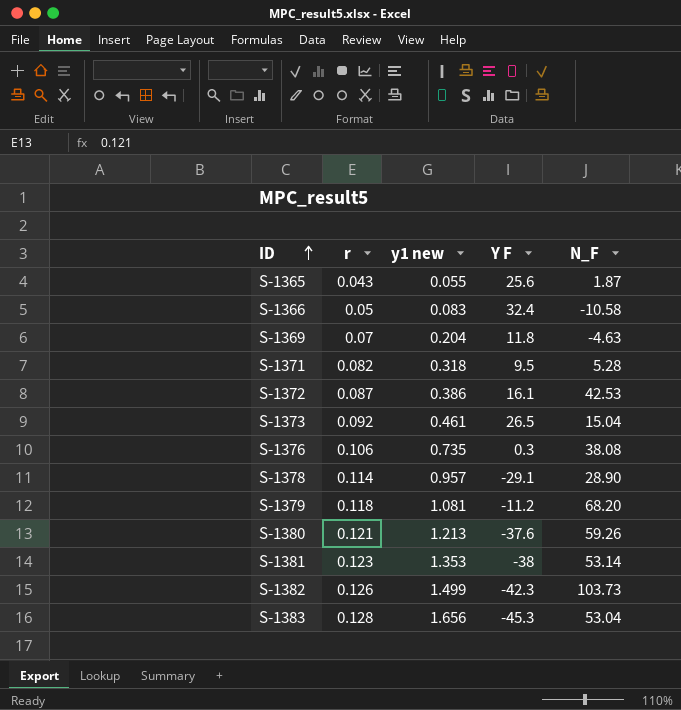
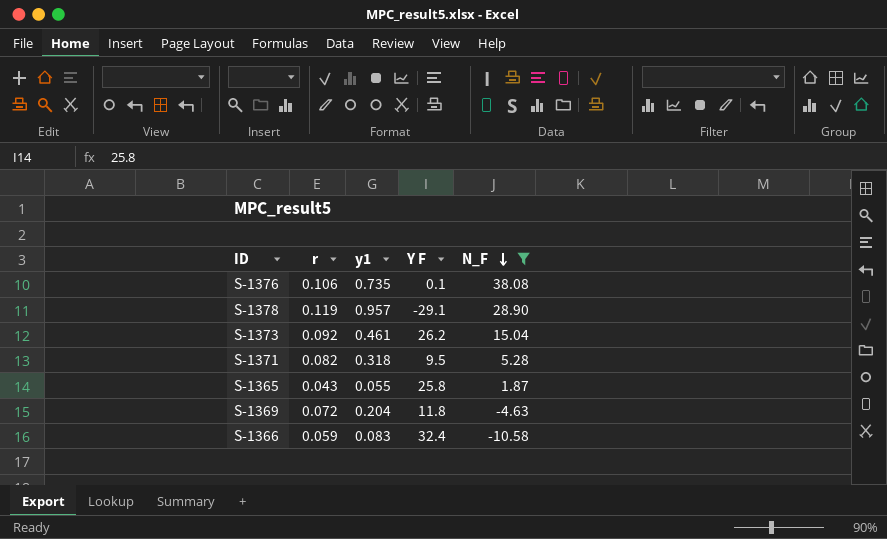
filter: none -> N_F <= 38.08
row order: ID ascending -> N_F descending
column name: y1 new -> y1
S-1376 | Y F: 0.3 -> 0.1
S-1378 | r: 0.114 -> 0.119
S-1373 | Y F: 26.5 -> 26.2
S-1365 | Y F: 25.6 -> 25.8
S-1369 | r: 0.07 -> 0.072
S-1366 | r: 0.05 -> 0.059

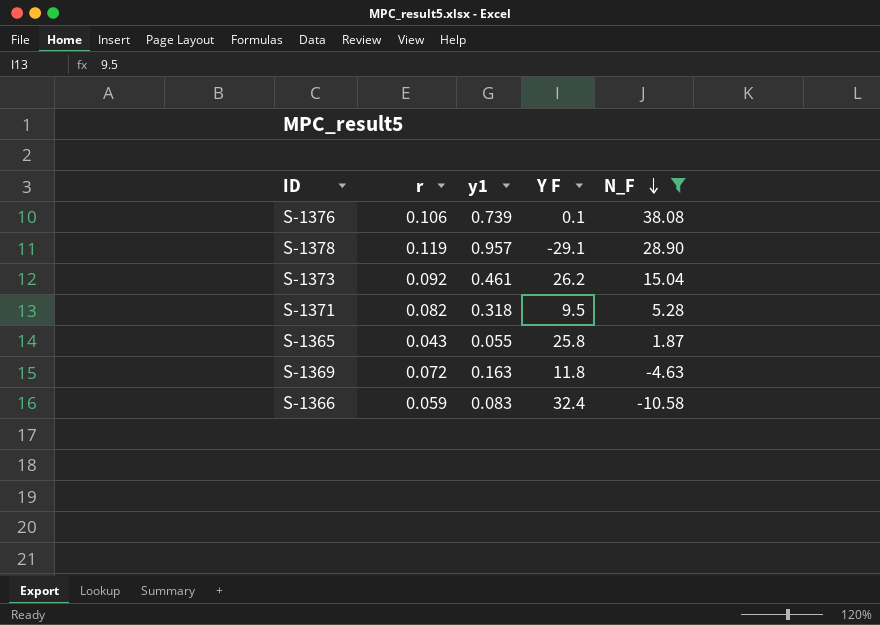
S-1376 | y1: 0.735 -> 0.739
S-1369 | y1: 0.204 -> 0.163

